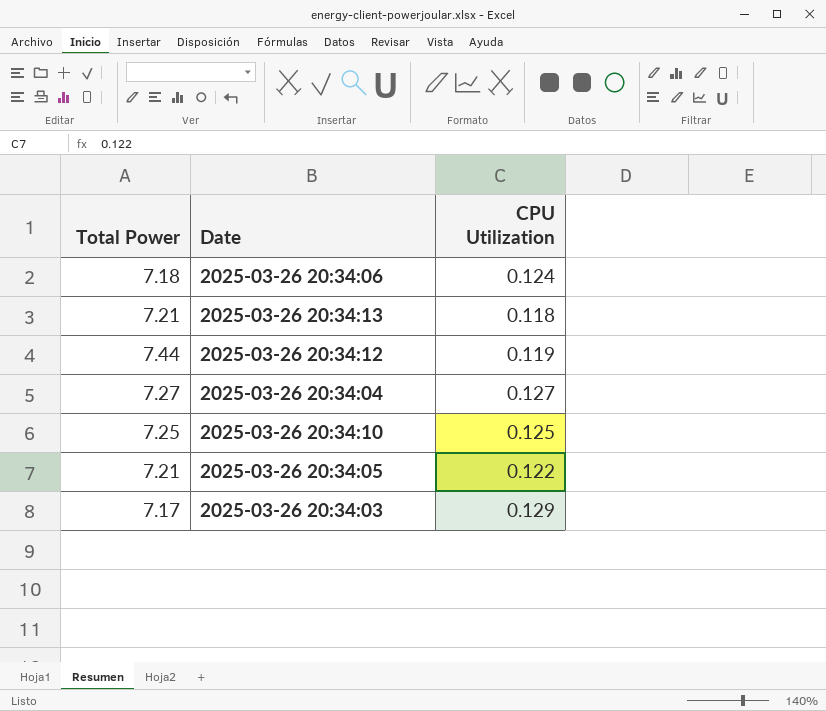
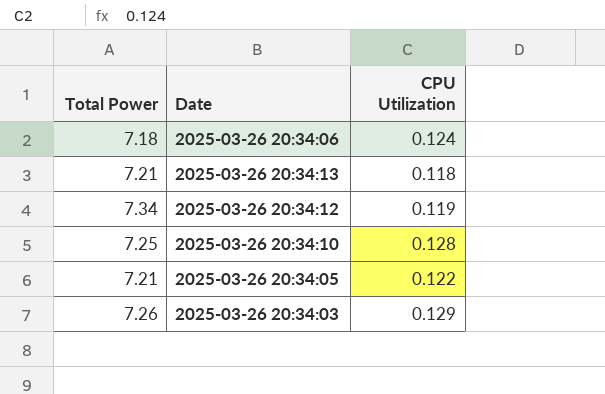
row 2025-03-26 20:34:04: 7.27 | 0.127 -> none
2025-03-26 20:34:12 | Total Power: 7.44 -> 7.34
2025-03-26 20:34:10 | CPU Utilization: 0.125 -> 0.128
2025-03-26 20:34:03 | Total Power: 7.17 -> 7.26

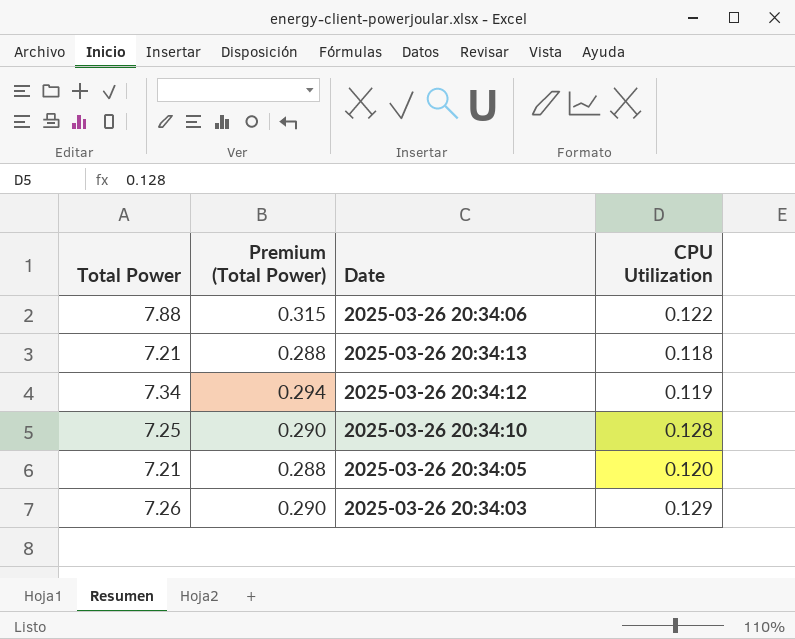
column Premium (Total Power) | formula: none -> [Total Power] * 0.04
2025-03-26 20:34:06 | Total Power: 7.18 -> 7.88
2025-03-26 20:34:06 | CPU Utilization: 0.124 -> 0.122
2025-03-26 20:34:05 | CPU Utilization: 0.122 -> 0.120

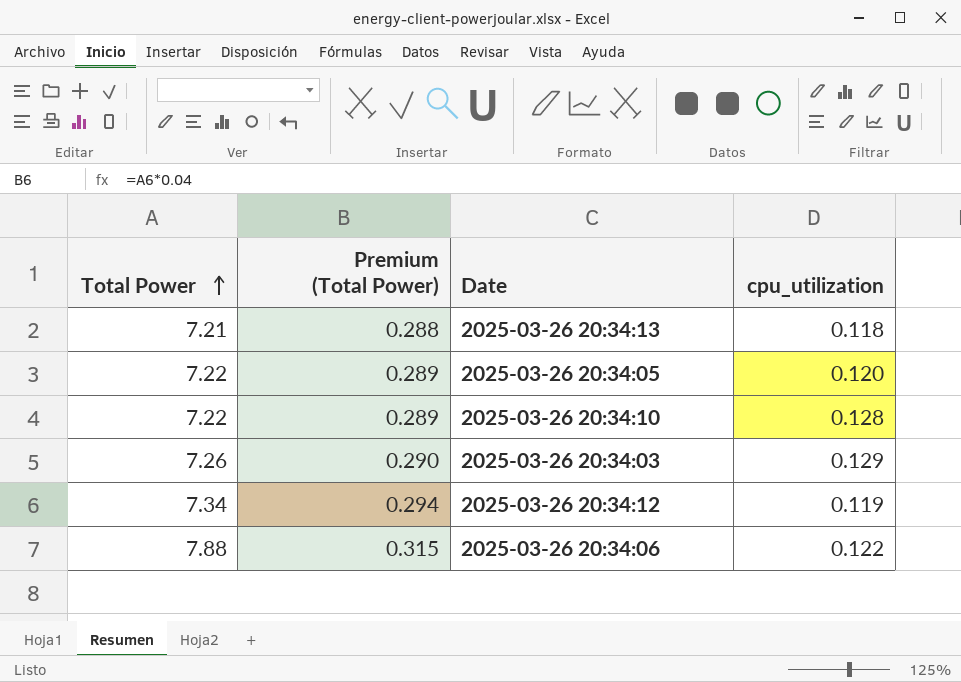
row order: none -> Total Power ascending
column name: CPU Utilization -> cpu_utilization
2025-03-26 20:34:05 | Total Power: 7.21 -> 7.22
2025-03-26 20:34:05 | Premium (Total Power): 0.288 -> 0.289
2025-03-26 20:34:10 | Total Power: 7.25 -> 7.22
2025-03-26 20:34:10 | Premium (Total Power): 0.290 -> 0.289

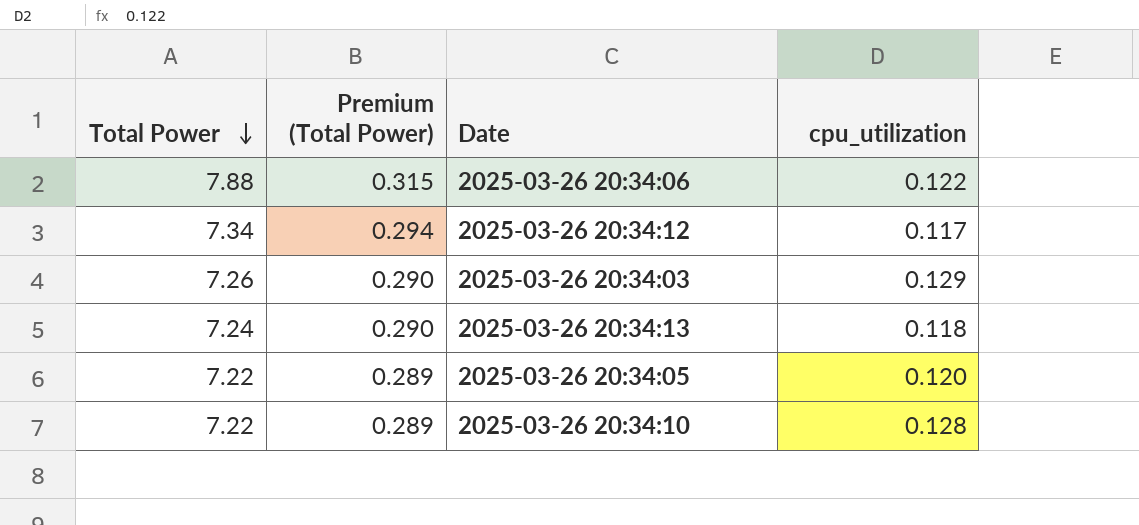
row order: Total Power ascending -> Total Power descending
2025-03-26 20:34:12 | cpu_utilization: 0.119 -> 0.117
2025-03-26 20:34:13 | Total Power: 7.21 -> 7.24
2025-03-26 20:34:13 | Premium (Total Power): 0.288 -> 0.290

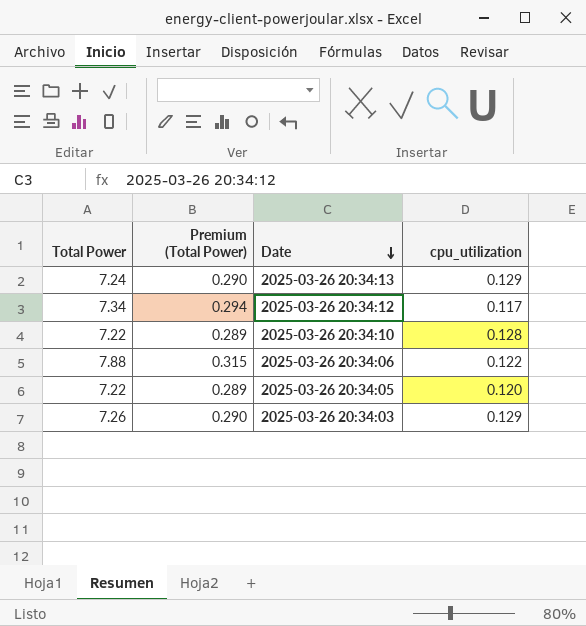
row order: Total Power descending -> Date descending
2025-03-26 20:34:13 | cpu_utilization: 0.118 -> 0.129

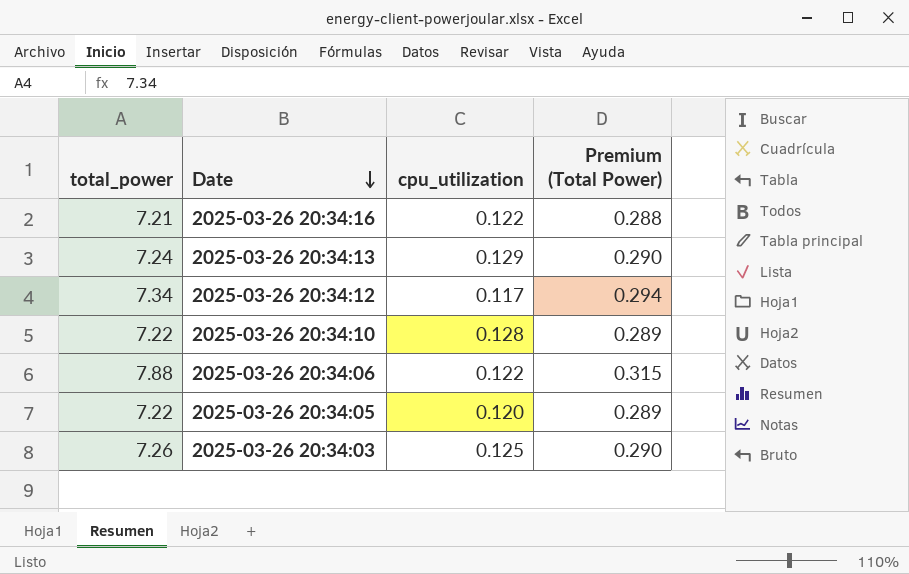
column name: Total Power -> total_power
column Premium (Total Power) | position: 2 -> 4
row 2025-03-26 20:34:16: none -> 7.21 | 0.122 | 0.288
2025-03-26 20:34:03 | cpu_utilization: 0.129 -> 0.125

